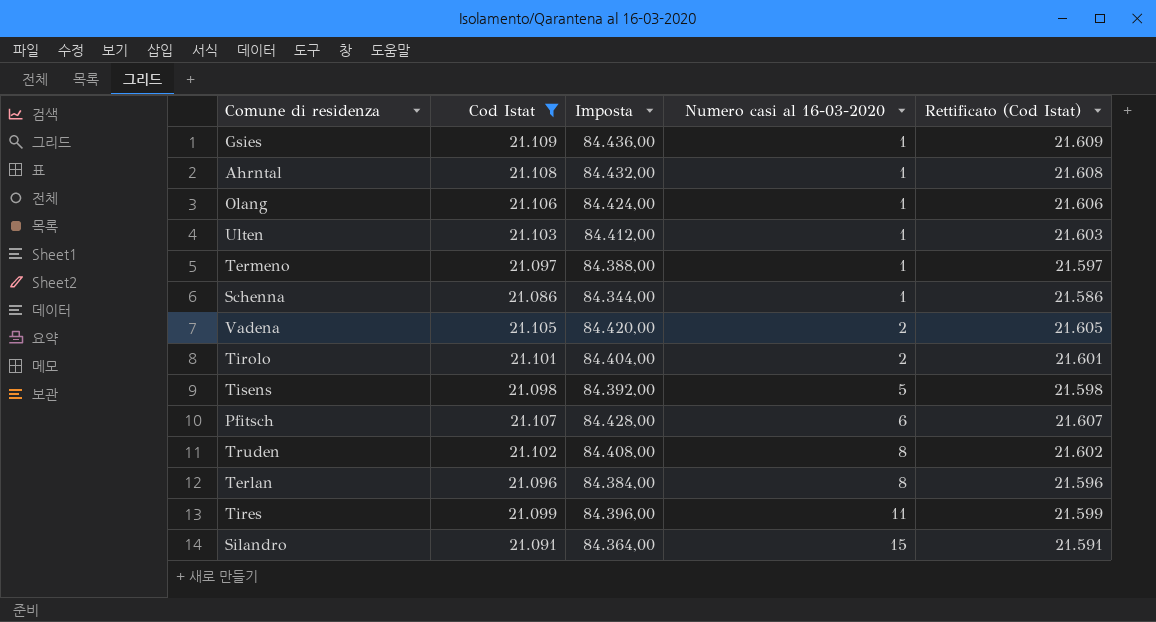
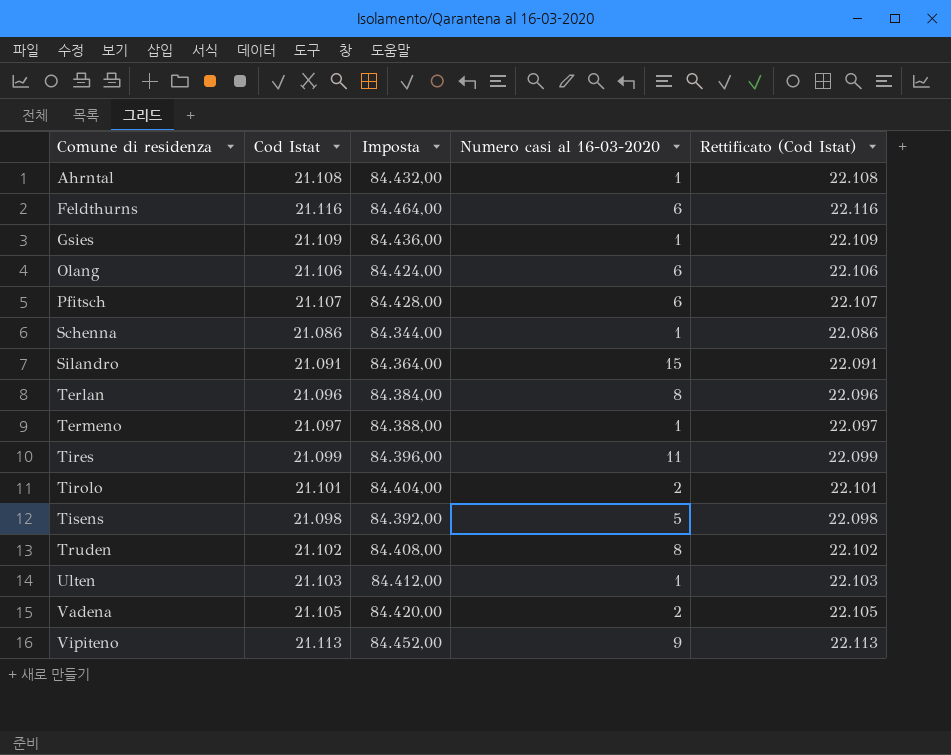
filter: Cod Istat <= 21.109 -> none
row order: Numero casi al 16-03-2020 ascending -> Comune di residenza ascending
column Rettificato (Cod Istat) | formula: [Cod Istat] + 500 -> [Cod Istat] + 1000
Olang | Numero casi al 16-03-2020: 1 -> 6

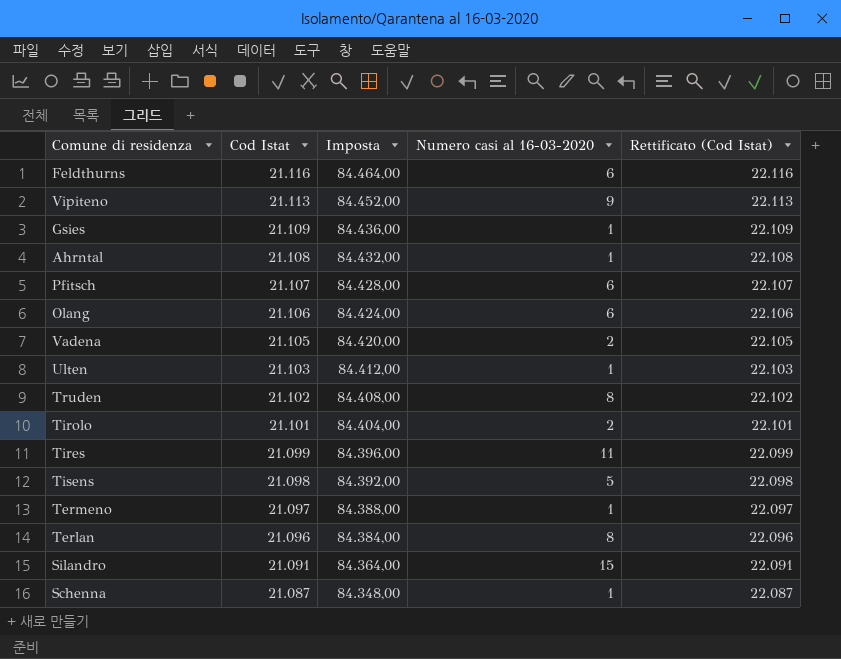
row order: Comune di residenza ascending -> Cod Istat descending
Schenna | Cod Istat: 21.086 -> 21.087
Schenna | Imposta: 84.344,00 -> 84.348,00
Schenna | Rettificato (Cod Istat): 22.086 -> 22.087

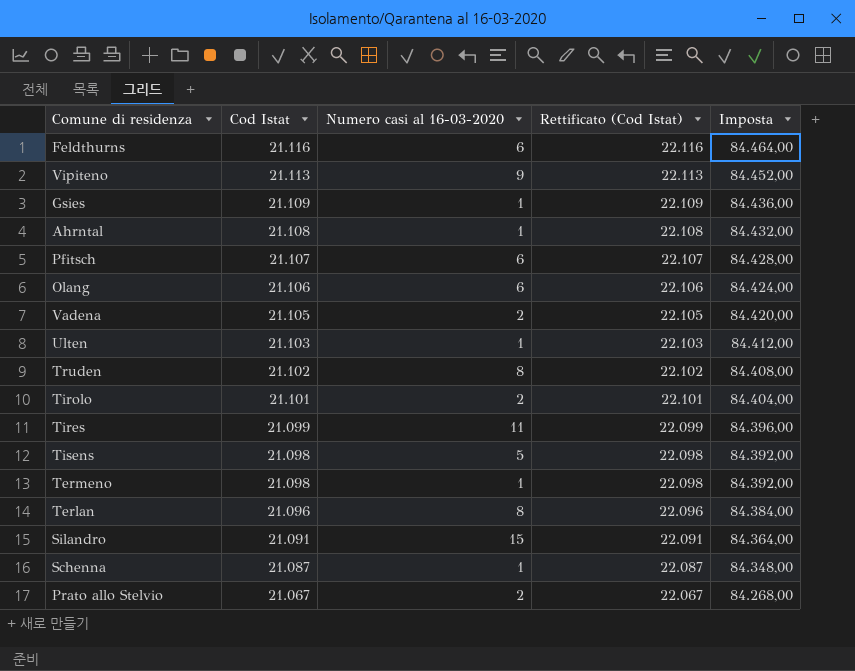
column Imposta | position: 3 -> 5
Termeno | Cod Istat: 21.097 -> 21.098
Termeno | Rettificato (Cod Istat): 22.097 -> 22.098
Termeno | Imposta: 84.388,00 -> 84.392,00
row Prato allo Stelvio: none -> 21.067 | 2 | 22.067 | 84.268,00

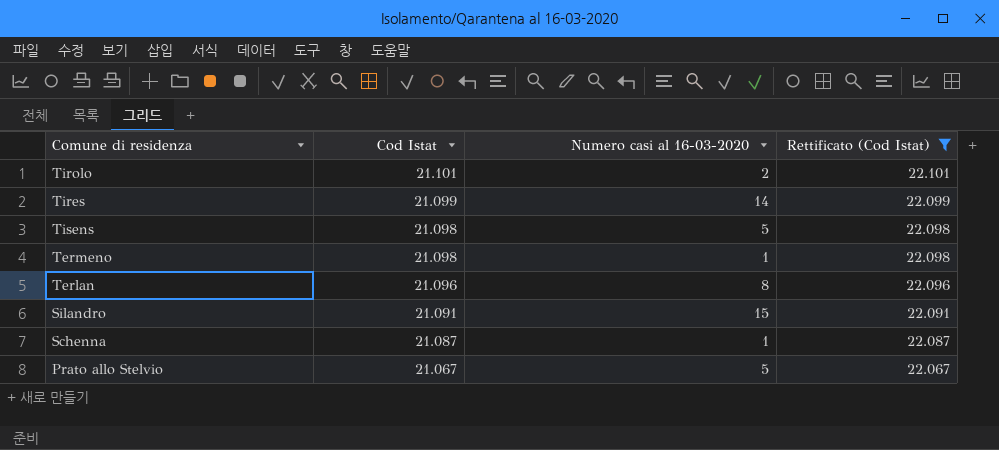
filter: none -> Rettificato (Cod Istat) <= 22.101
column Imposta | formula: [Cod Istat] * 4 -> none
Tires | Numero casi al 16-03-2020: 11 -> 14
Prato allo Stelvio | Numero casi al 16-03-2020: 2 -> 5

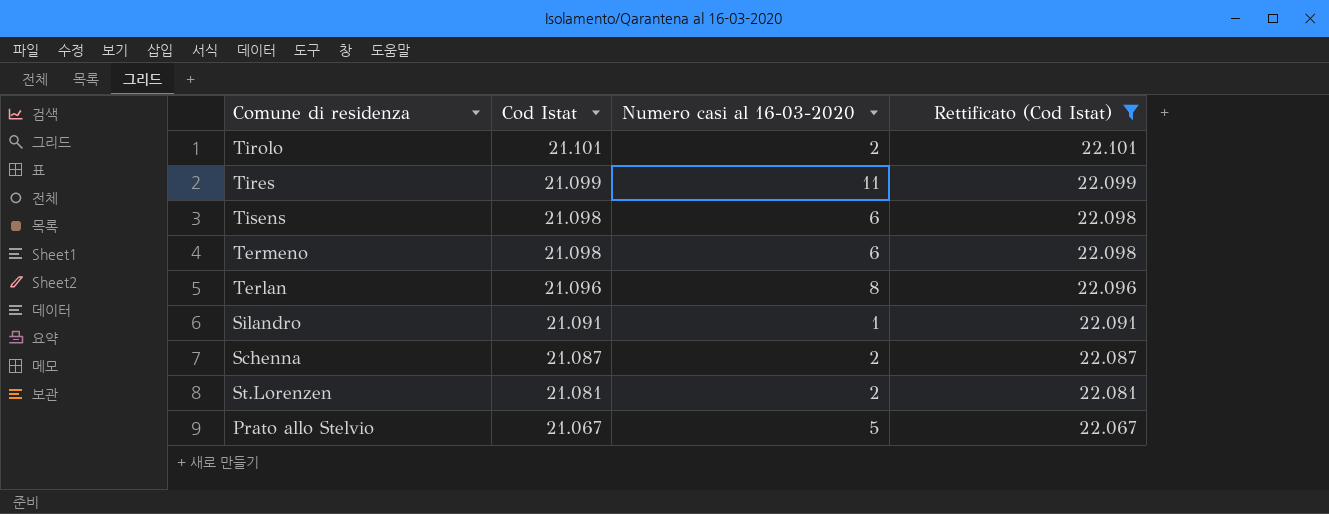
Tires | Numero casi al 16-03-2020: 14 -> 11
Tisens | Numero casi al 16-03-2020: 5 -> 6
Termeno | Numero casi al 16-03-2020: 1 -> 6
Silandro | Numero casi al 16-03-2020: 15 -> 1
Schenna | Numero casi al 16-03-2020: 1 -> 2
row St.Lorenzen: none -> 21.081 | 2 | 22.081

